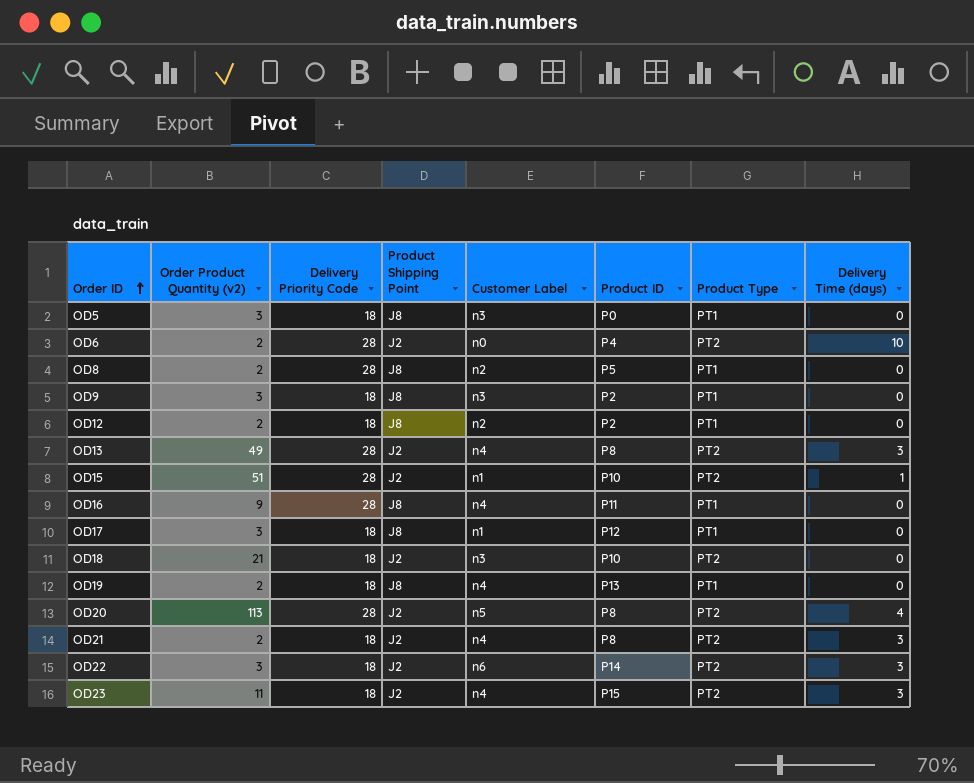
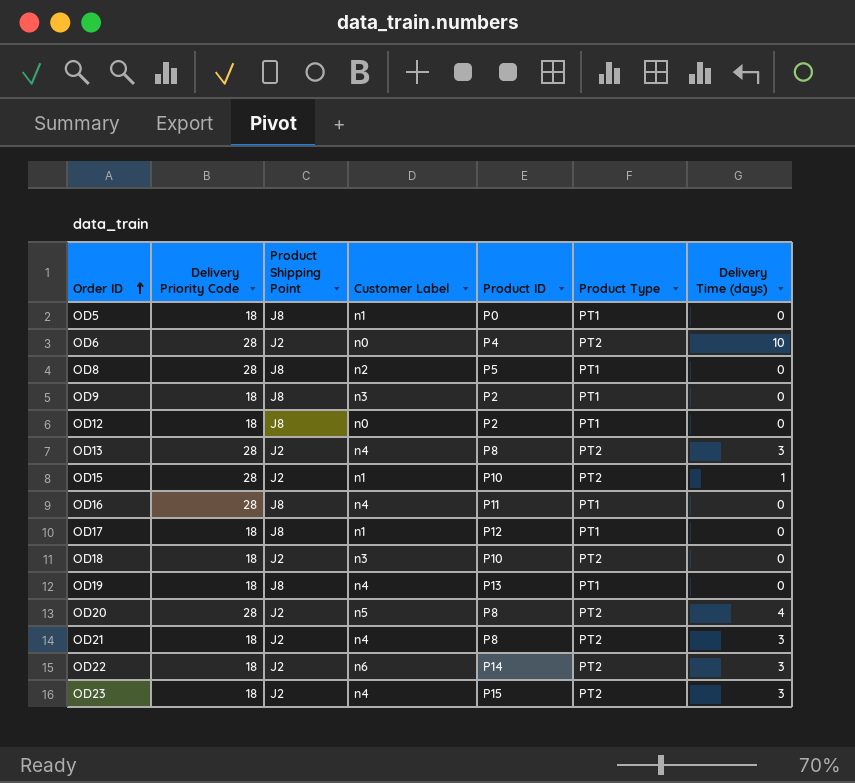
column Order Product Quantity (v2) | position: 2 -> none
OD5 | Customer Label: n3 -> n1
OD12 | Customer Label: n2 -> n0

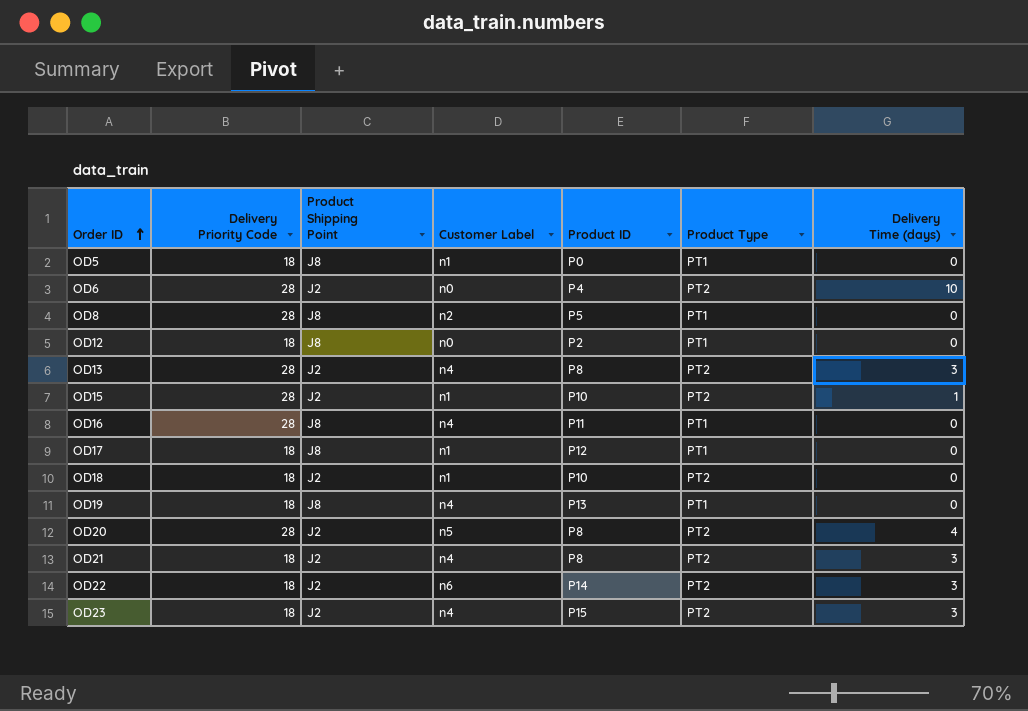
row OD9: 18 | J8 | n3 | P2 | PT1 | 0 -> none
OD18 | Customer Label: n3 -> n1

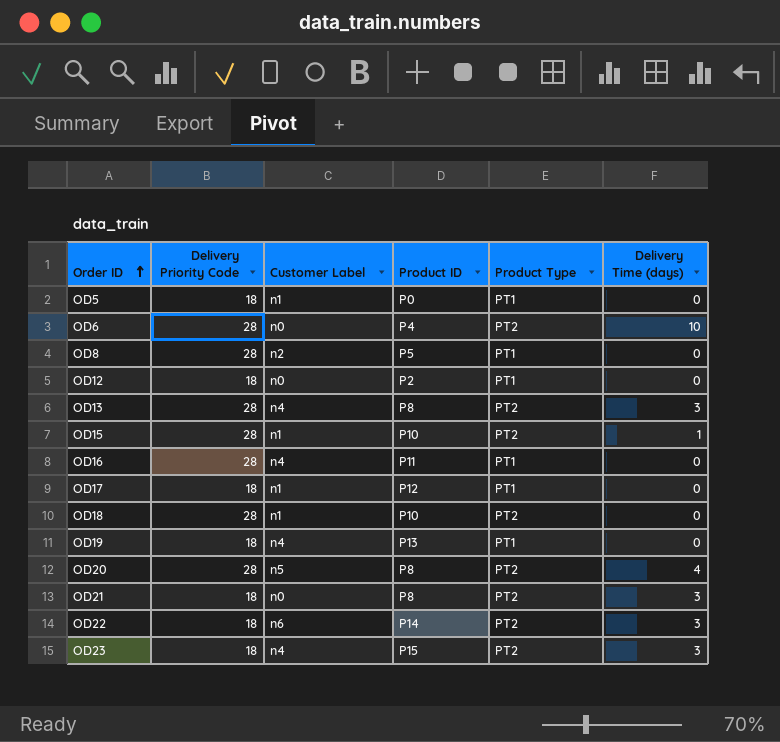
column Product Shipping Point | position: 3 -> none
OD18 | Delivery Priority Code: 18 -> 28
OD21 | Customer Label: n4 -> n0

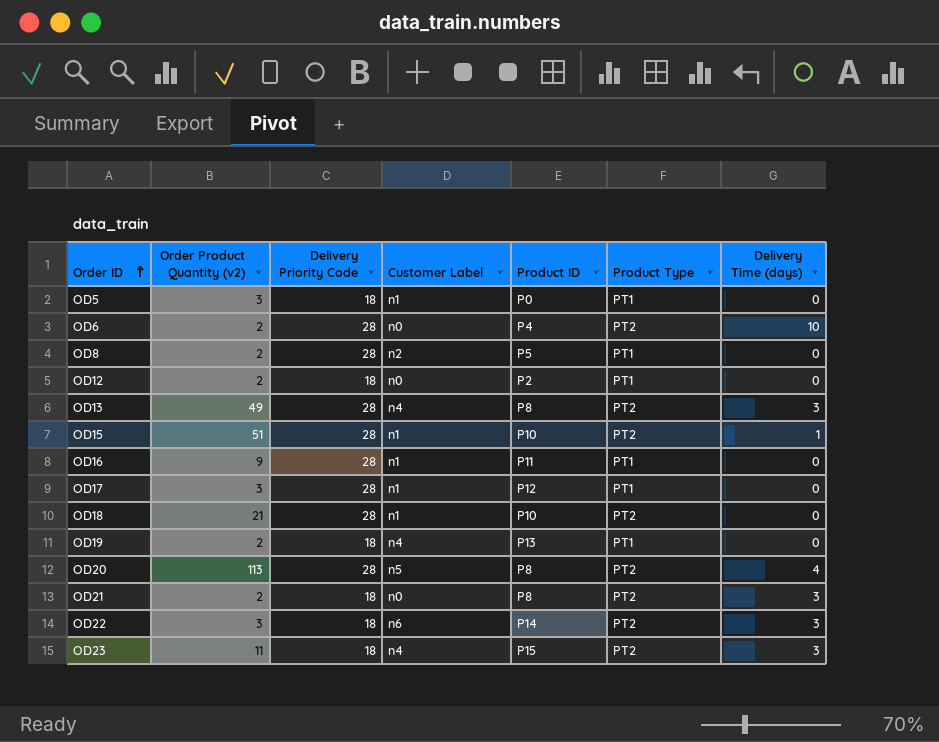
column Order Product Quantity (v2) | position: none -> 2
OD16 | Customer Label: n4 -> n1
OD17 | Delivery Priority Code: 18 -> 28

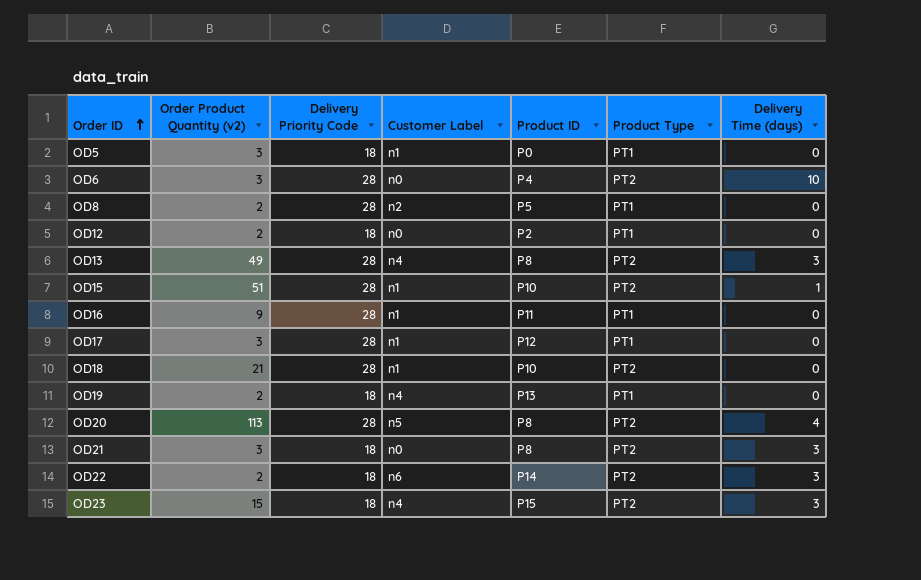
OD6 | Order Product Quantity (v2): 2 -> 3
OD21 | Order Product Quantity (v2): 2 -> 3
OD22 | Order Product Quantity (v2): 3 -> 2
OD23 | Order Product Quantity (v2): 11 -> 15

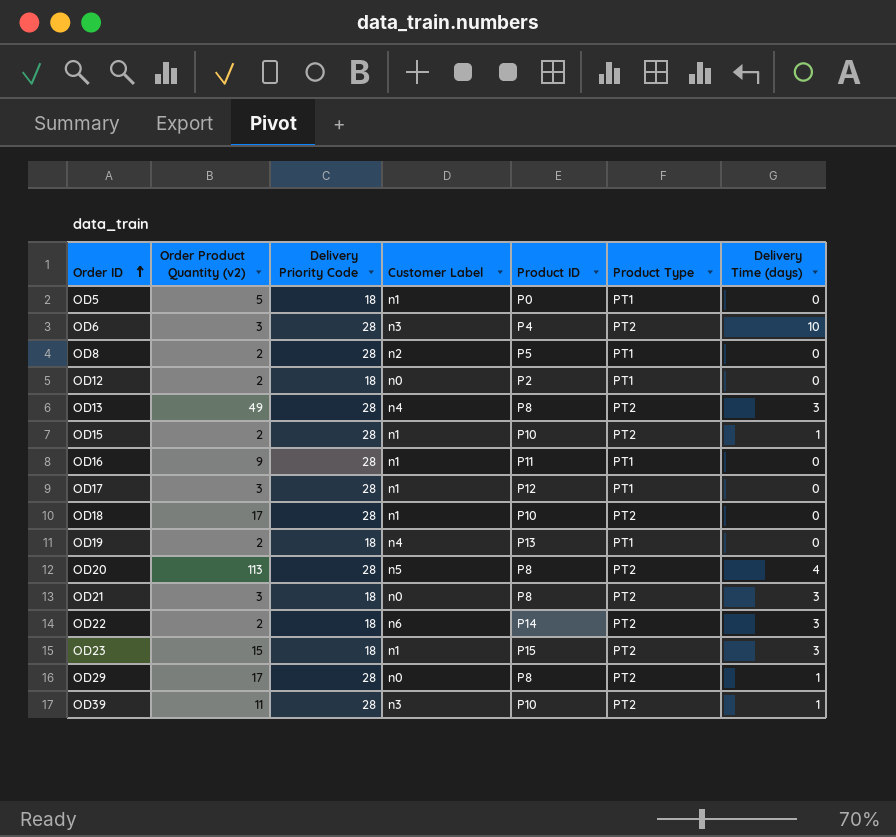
OD5 | Order Product Quantity (v2): 3 -> 5
OD6 | Customer Label: n0 -> n3
OD15 | Order Product Quantity (v2): 51 -> 2
OD18 | Order Product Quantity (v2): 21 -> 17
OD23 | Customer Label: n4 -> n1
row OD29: none -> 17 | 28 | n0 | P8 | PT2 | 1
row OD39: none -> 11 | 28 | n3 | P10 | PT2 | 1

